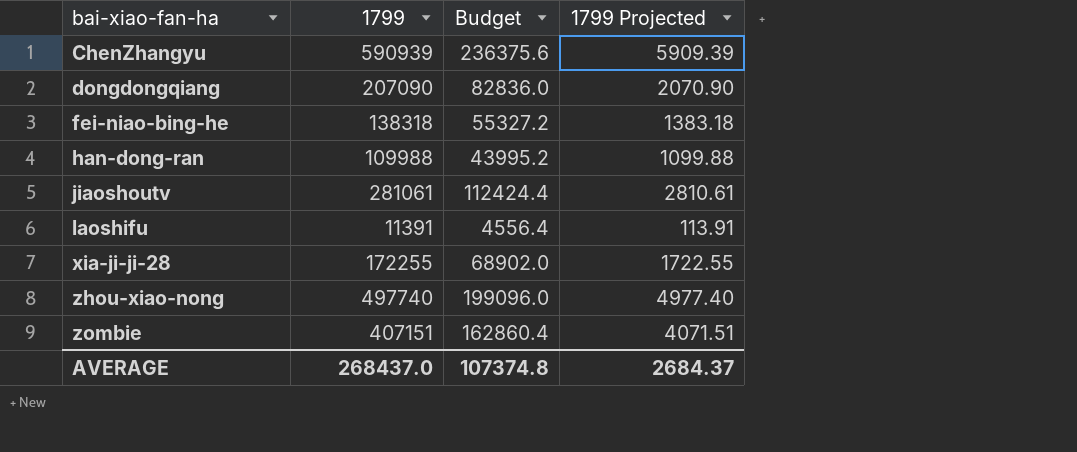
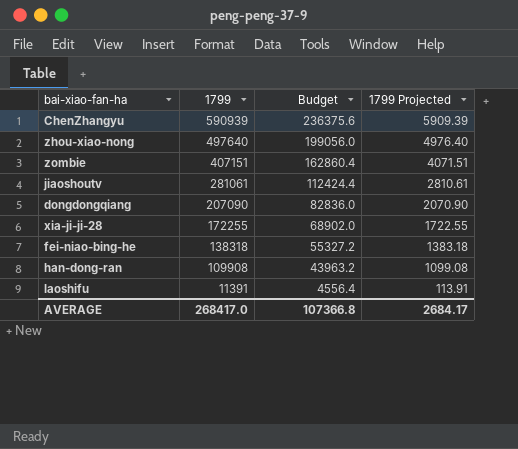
row order: bai-xiao-fan-ha ascending -> 1799 descending
zhou-xiao-nong | 1799: 497740 -> 497640
zhou-xiao-nong | Budget: 199096.0 -> 199056.0
zhou-xiao-nong | 1799 Projected: 4977.40 -> 4976.40
han-dong-ran | 1799: 109988 -> 109908
han-dong-ran | Budget: 43995.2 -> 43963.2
han-dong-ran | 1799 Projected: 1099.88 -> 1099.08
AVERAGE | 1799: 268437.0 -> 268417.0
AVERAGE | Budget: 107374.8 -> 107366.8
AVERAGE | 1799 Projected: 2684.37 -> 2684.17

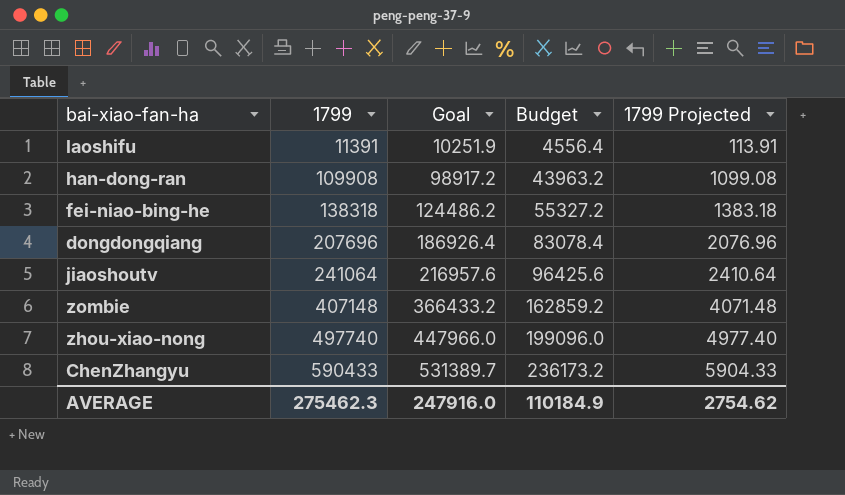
row order: 1799 descending -> 1799 ascending
column Goal | formula: none -> [1799] * 0.9
row xia-ji-ji-28: 172255 | 68902.0 | 1722.55 -> none
dongdongqiang | 1799: 207090 -> 207696
dongdongqiang | Budget: 82836.0 -> 83078.4
dongdongqiang | 1799 Projected: 2070.90 -> 2076.96
jiaoshoutv | 1799: 281061 -> 241064
jiaoshoutv | Budget: 112424.4 -> 96425.6
jiaoshoutv | 1799 Projected: 2810.61 -> 2410.64
zombie | 1799: 407151 -> 407148
zombie | Budget: 162860.4 -> 162859.2
zombie | 1799 Projected: 4071.51 -> 4071.48
zhou-xiao-nong | 1799: 497640 -> 497740
zhou-xiao-nong | Budget: 199056.0 -> 199096.0
zhou-xiao-nong | 1799 Projected: 4976.40 -> 4977.40
ChenZhangyu | 1799: 590939 -> 590433
ChenZhangyu | Budget: 236375.6 -> 236173.2
ChenZhangyu | 1799 Projected: 5909.39 -> 5904.33
AVERAGE | 1799: 268417.0 -> 275462.3
AVERAGE | Budget: 107366.8 -> 110184.9
AVERAGE | 1799 Projected: 2684.17 -> 2754.62

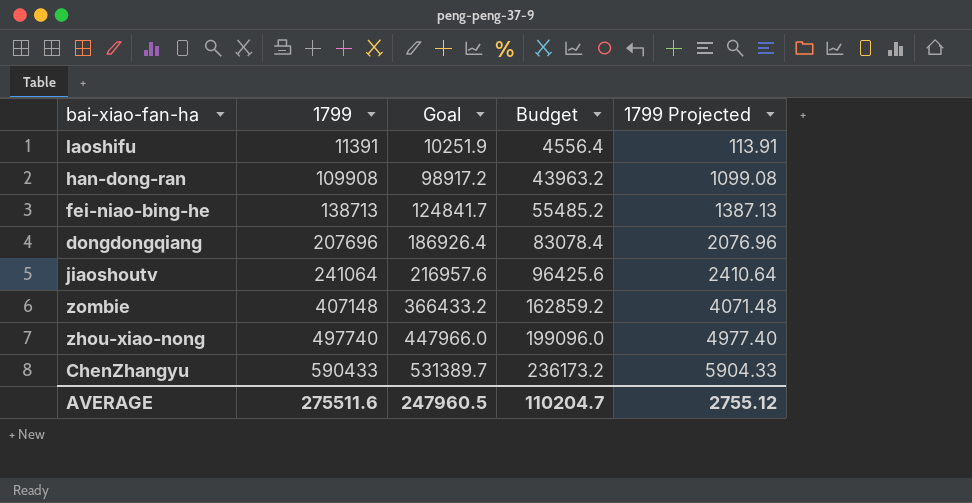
fei-niao-bing-he | 1799: 138318 -> 138713
fei-niao-bing-he | Goal: 124486.2 -> 124841.7
fei-niao-bing-he | Budget: 55327.2 -> 55485.2
fei-niao-bing-he | 1799 Projected: 1383.18 -> 1387.13
AVERAGE | 1799: 275462.3 -> 275511.6
AVERAGE | Goal: 247916.0 -> 247960.5
AVERAGE | Budget: 110184.9 -> 110204.7
AVERAGE | 1799 Projected: 2754.62 -> 2755.12

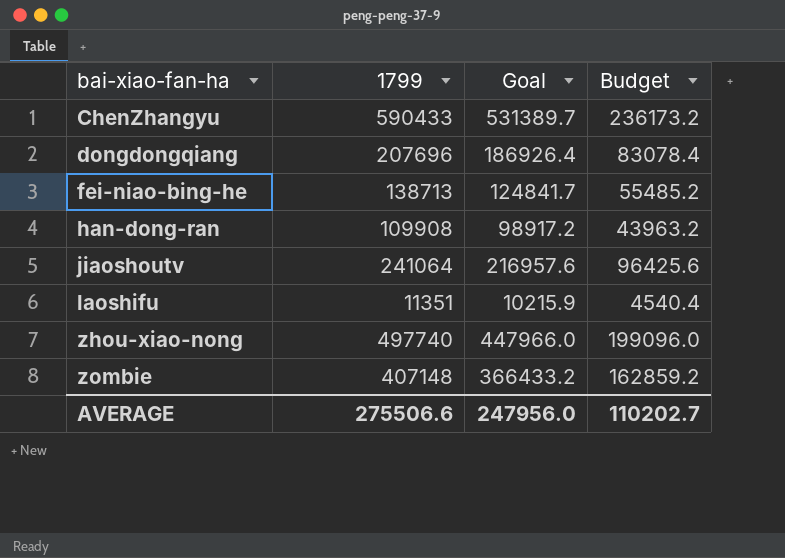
row order: 1799 ascending -> bai-xiao-fan-ha ascending
column 1799 Projected | formula: [1799] * 0.01 -> none
laoshifu | 1799: 11391 -> 11351
laoshifu | Goal: 10251.9 -> 10215.9
laoshifu | Budget: 4556.4 -> 4540.4
AVERAGE | 1799: 275511.6 -> 275506.6
AVERAGE | Goal: 247960.5 -> 247956.0
AVERAGE | Budget: 110204.7 -> 110202.7

